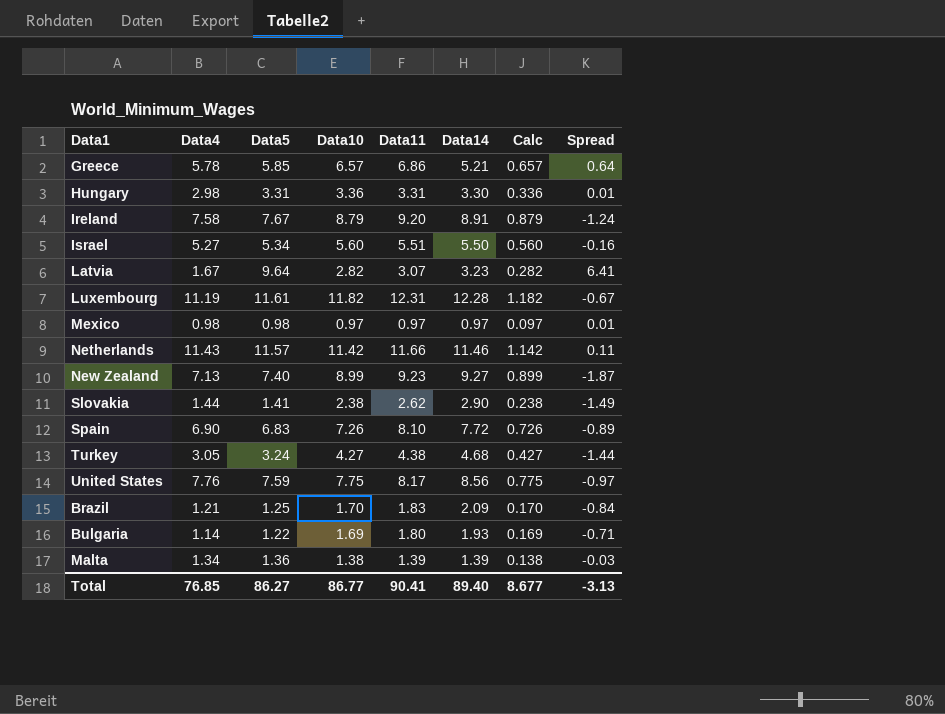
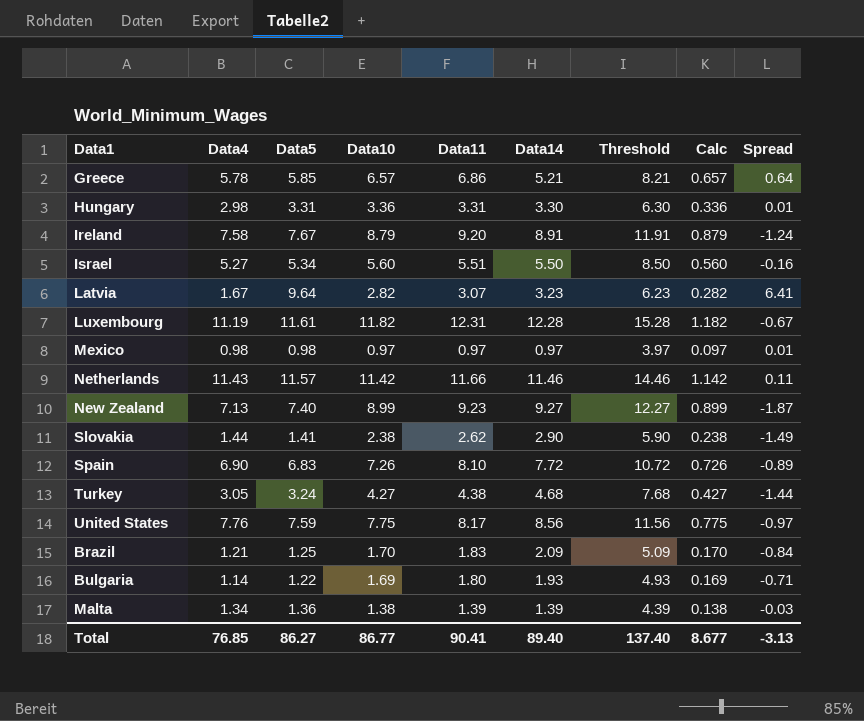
column Threshold | formula: none -> [Data14] + 3

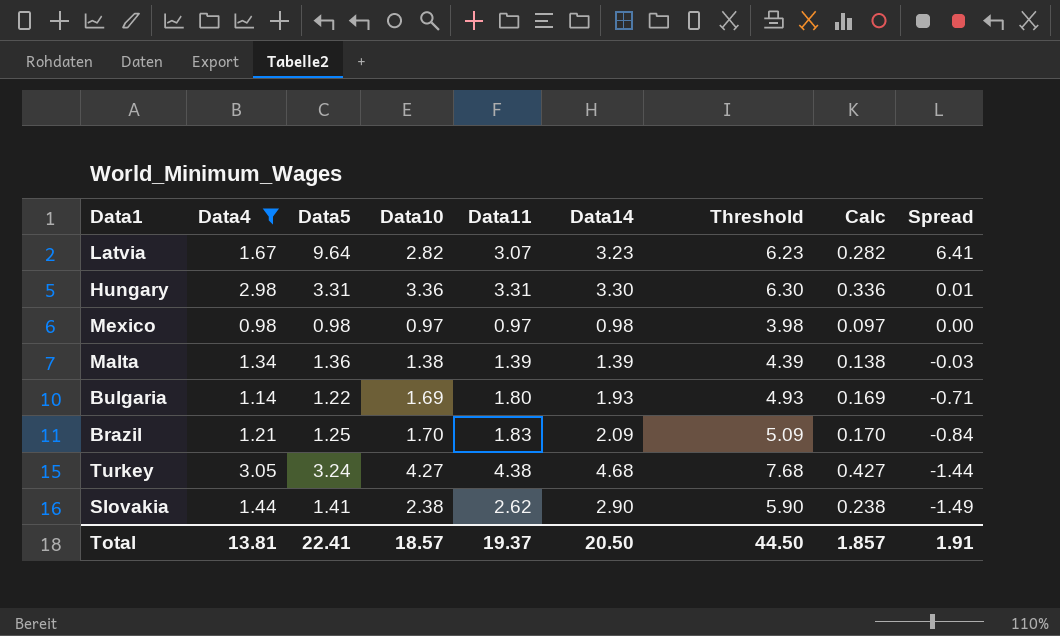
filter: none -> Data4 <= 3.05
row order: none -> Spread descending
Mexico | Data14: 0.97 -> 0.98
Mexico | Threshold: 3.97 -> 3.98
Mexico | Spread: 0.01 -> 0.00
Total | Data4: 76.85 -> 13.81
Total | Data5: 86.27 -> 22.41
Total | Data10: 86.77 -> 18.57
Total | Data11: 90.41 -> 19.37
Total | Data14: 89.40 -> 20.50
Total | Threshold: 137.40 -> 44.50
Total | Calc: 8.677 -> 1.857
Total | Spread: -3.13 -> 1.91

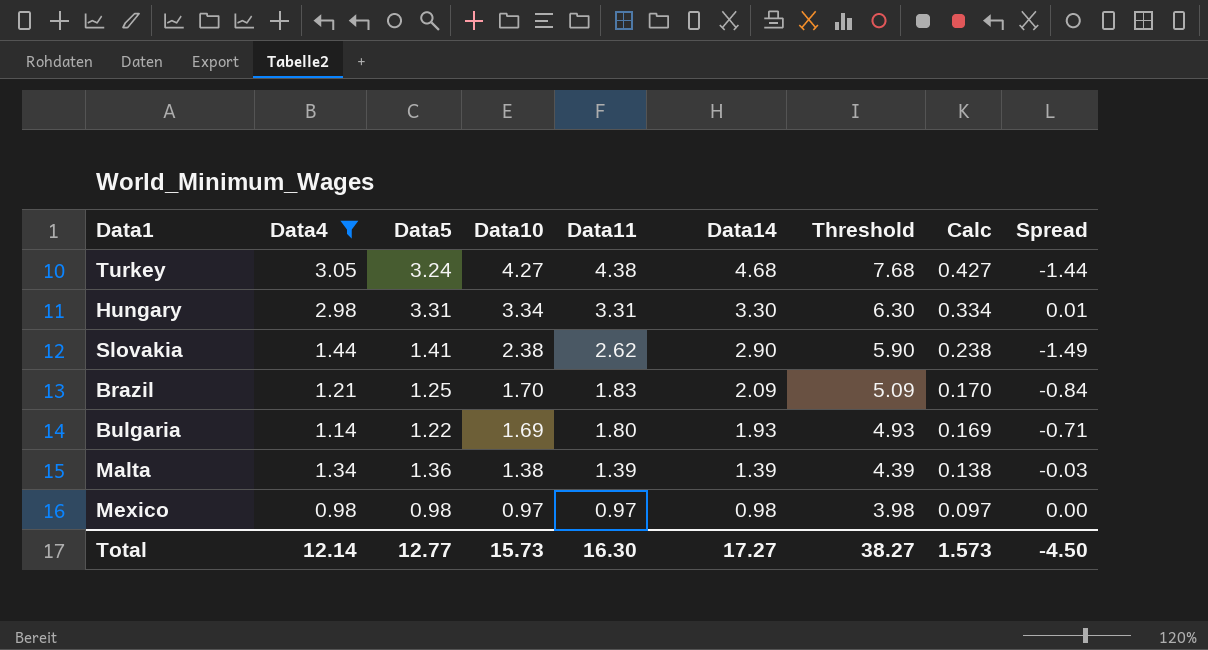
row order: Spread descending -> Data10 descending
row Latvia: 1.67 | 9.64 | 2.82 | 3.07 | 3.23 | 6.23 | 0.282 | 6.41 -> none
Hungary | Data10: 3.36 -> 3.34
Hungary | Calc: 0.336 -> 0.334
Total | Data4: 13.81 -> 12.14
Total | Data5: 22.41 -> 12.77
Total | Data10: 18.57 -> 15.73
Total | Data11: 19.37 -> 16.30
Total | Data14: 20.50 -> 17.27
Total | Threshold: 44.50 -> 38.27
Total | Calc: 1.857 -> 1.573
Total | Spread: 1.91 -> -4.50

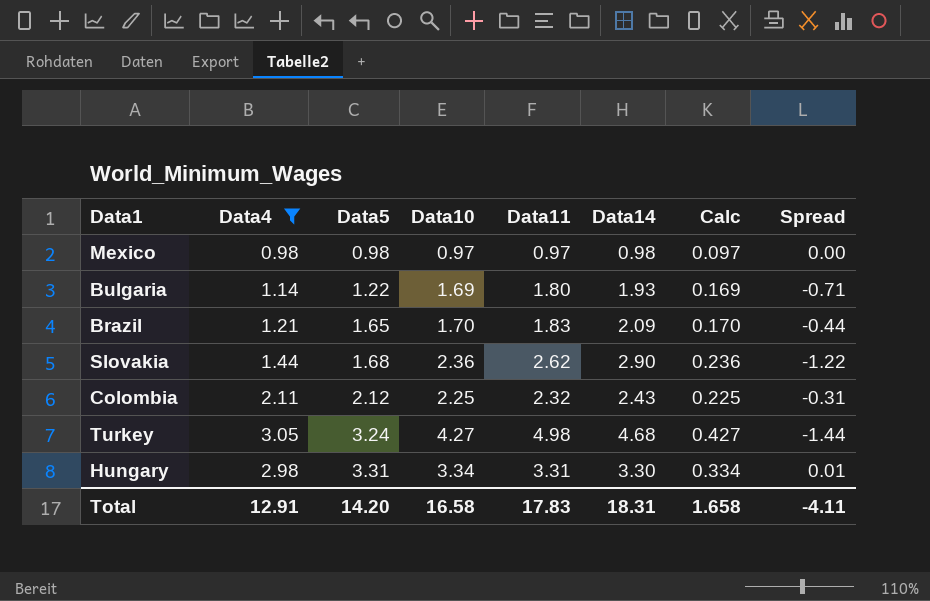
row order: Data10 descending -> Data5 ascending
column Threshold | formula: [Data14] + 3 -> none
row Malta: 1.34 | 1.36 | 1.38 | 1.39 | 1.39 | 4.39 | 0.138 | -0.03 -> none
Brazil | Data5: 1.25 -> 1.65
Brazil | Spread: -0.84 -> -0.44
Slovakia | Data5: 1.41 -> 1.68
Slovakia | Data10: 2.38 -> 2.36
Slovakia | Calc: 0.238 -> 0.236
Slovakia | Spread: -1.49 -> -1.22
row Colombia: none -> 2.11 | 2.12 | 2.25 | 2.32 | 2.43 | 0.225 | -0.31
Turkey | Data11: 4.38 -> 4.98
Total | Data4: 12.14 -> 12.91
Total | Data5: 12.77 -> 14.20
Total | Data10: 15.73 -> 16.58
Total | Data11: 16.30 -> 17.83
Total | Data14: 17.27 -> 18.31
Total | Calc: 1.573 -> 1.658
Total | Spread: -4.50 -> -4.11

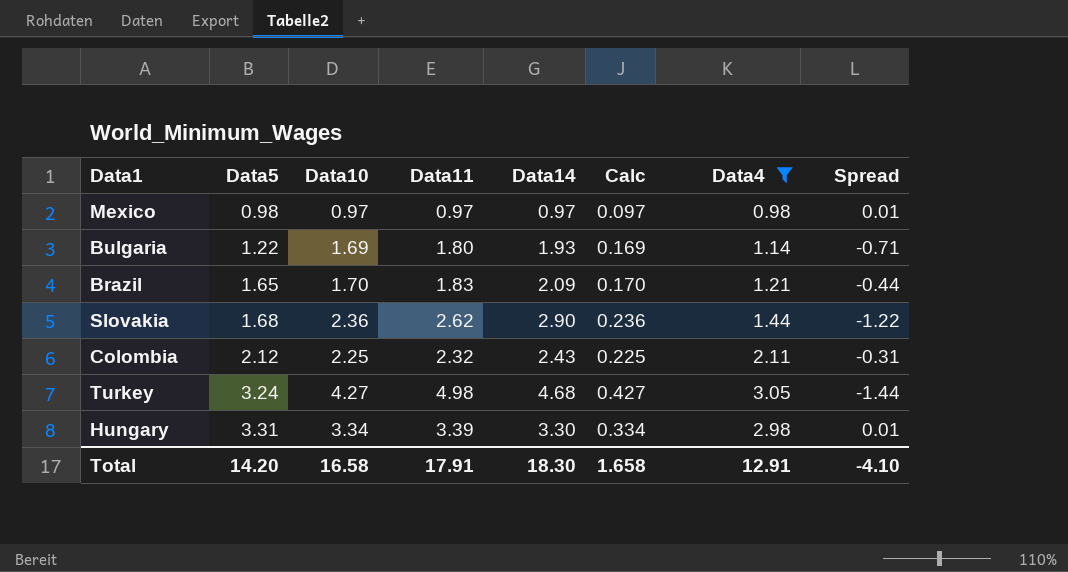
column Data4 | position: 2 -> 7
Mexico | Data14: 0.98 -> 0.97
Mexico | Spread: 0.00 -> 0.01
Hungary | Data11: 3.31 -> 3.39
Total | Data11: 17.83 -> 17.91
Total | Data14: 18.31 -> 18.30
Total | Spread: -4.11 -> -4.10

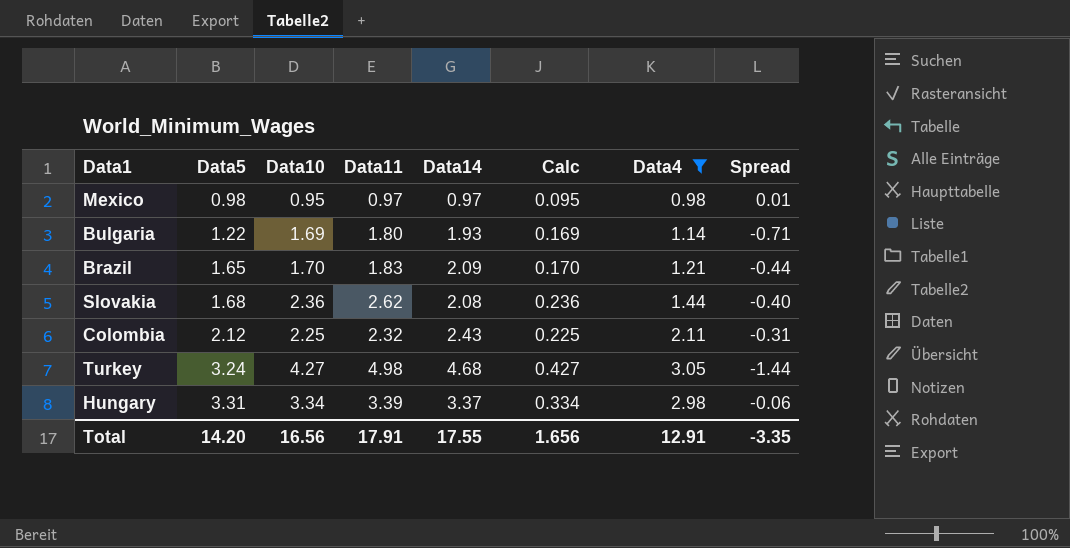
Mexico | Data10: 0.97 -> 0.95
Mexico | Calc: 0.097 -> 0.095
Slovakia | Data14: 2.90 -> 2.08
Slovakia | Spread: -1.22 -> -0.40
Hungary | Data14: 3.30 -> 3.37
Hungary | Spread: 0.01 -> -0.06
Total | Data10: 16.58 -> 16.56
Total | Data14: 18.30 -> 17.55
Total | Calc: 1.658 -> 1.656
Total | Spread: -4.10 -> -3.35

